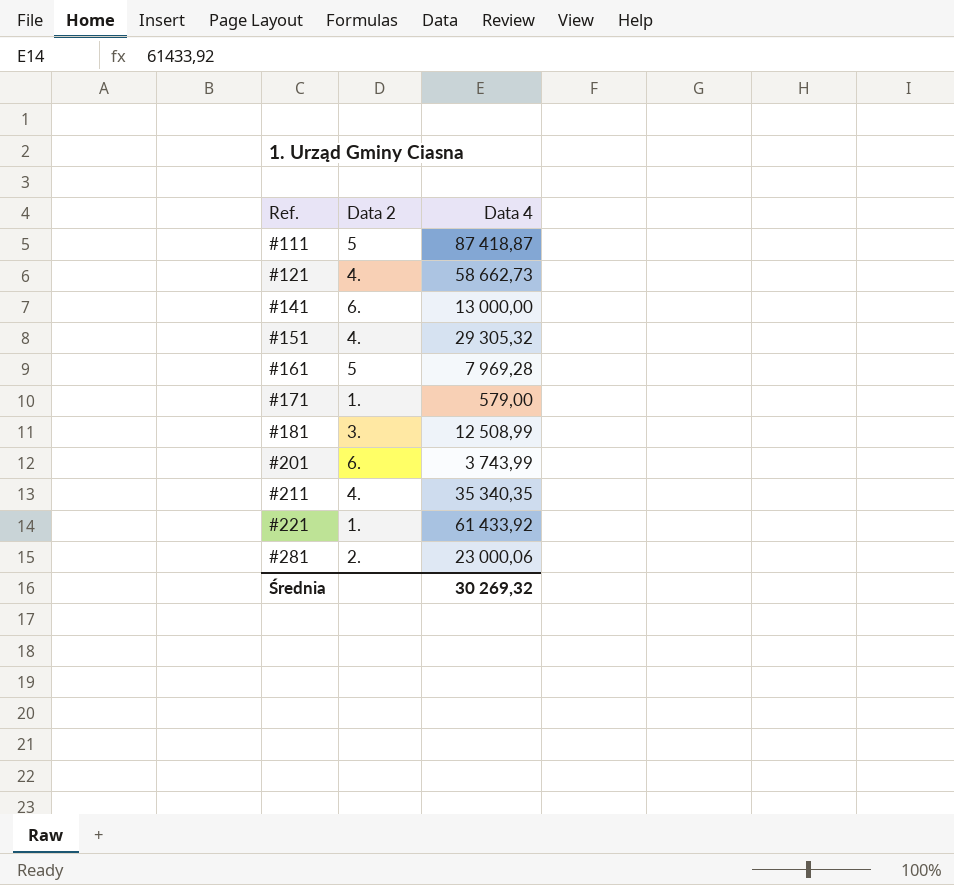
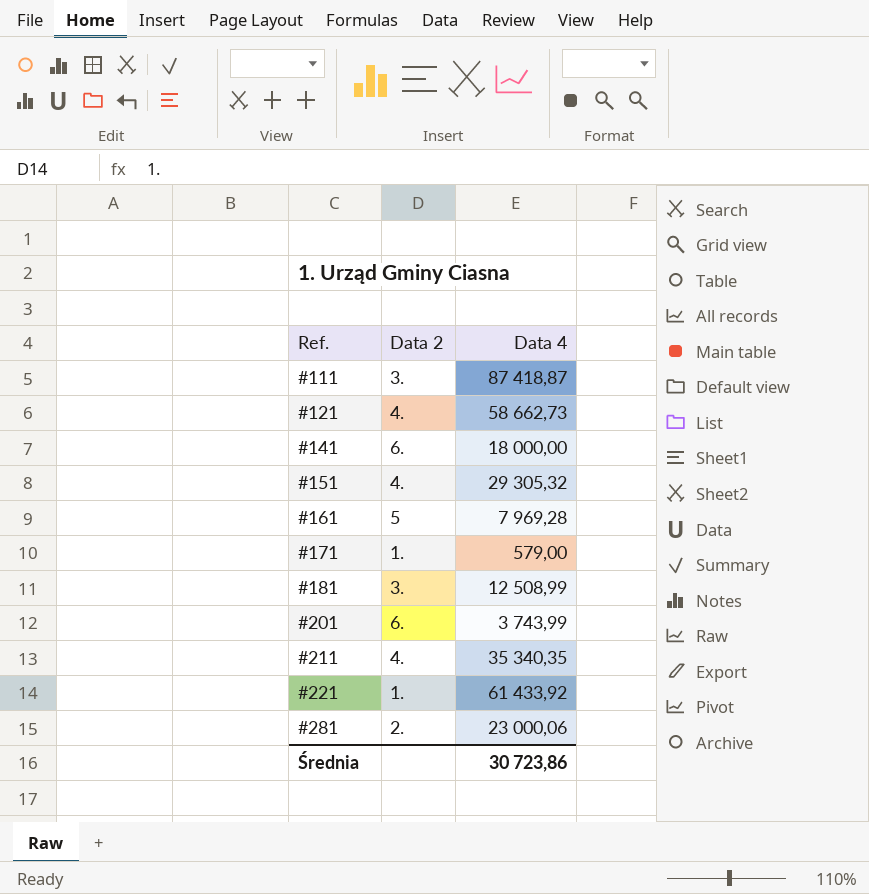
#111 | Data 2: 5 -> 3.
#141 | Data 4: 13 000,00 -> 18 000,00
Średnia | Data 4: 30 269,32 -> 30 723,86

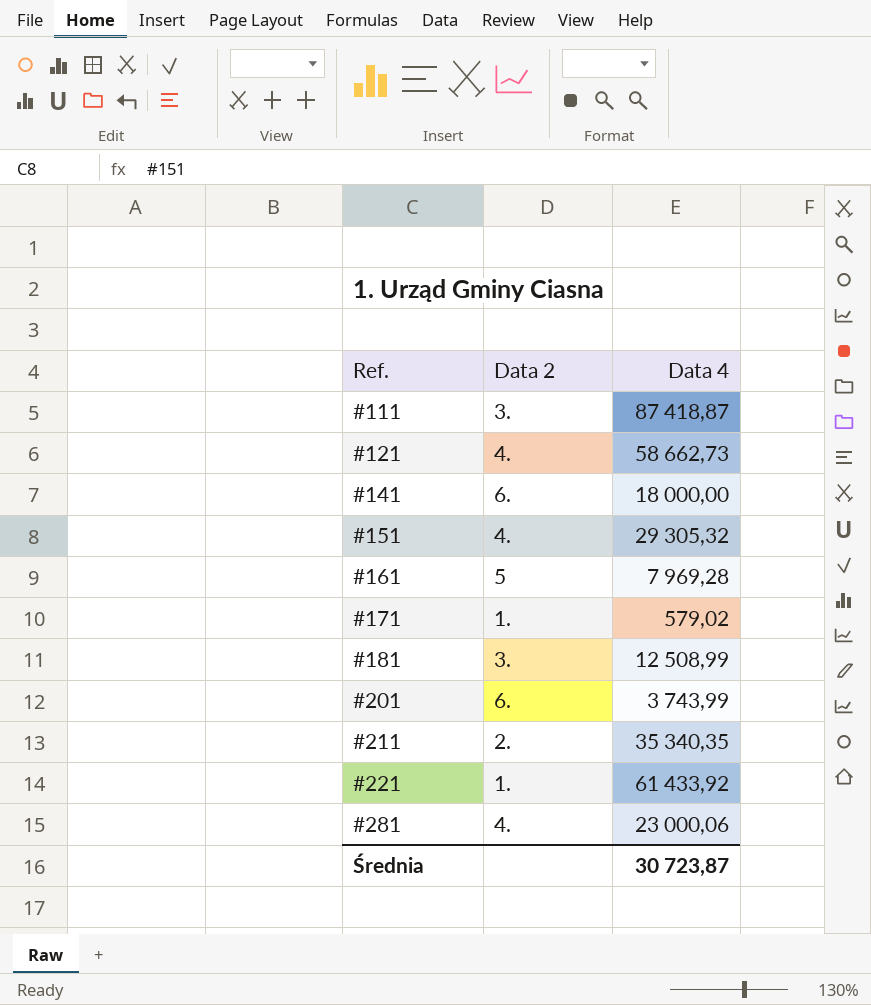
#171 | Data 4: 579,00 -> 579,02
#211 | Data 2: 4. -> 2.
#281 | Data 2: 2. -> 4.
Średnia | Data 4: 30 723,86 -> 30 723,87

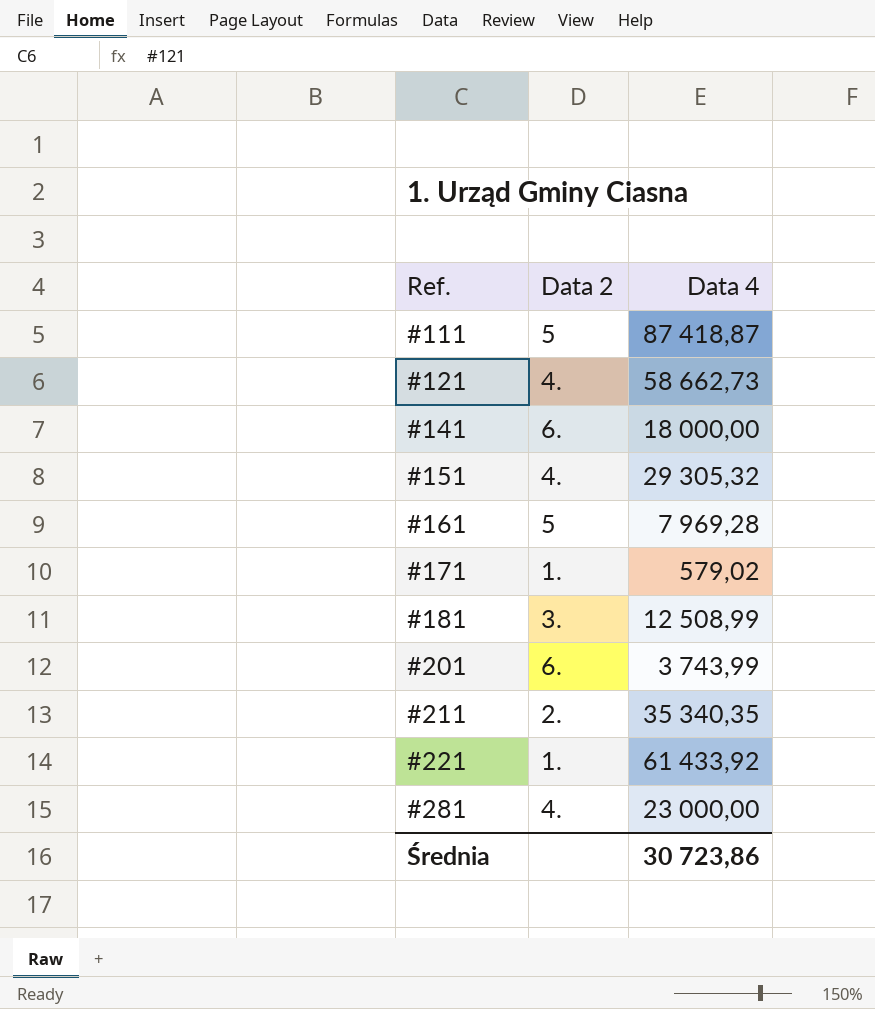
#111 | Data 2: 3. -> 5
#281 | Data 4: 23 000,06 -> 23 000,00
Średnia | Data 4: 30 723,87 -> 30 723,86

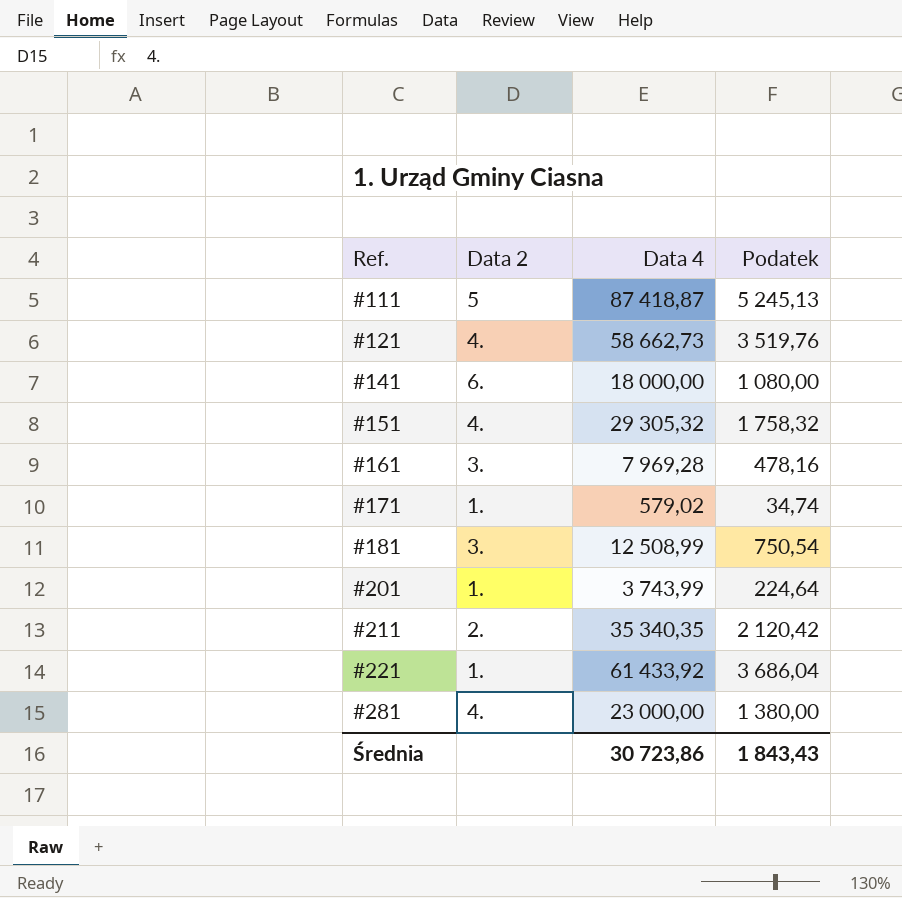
column Podatek | formula: none -> [Data 4] * 0,06
#161 | Data 2: 5 -> 3.
#201 | Data 2: 6. -> 1.

